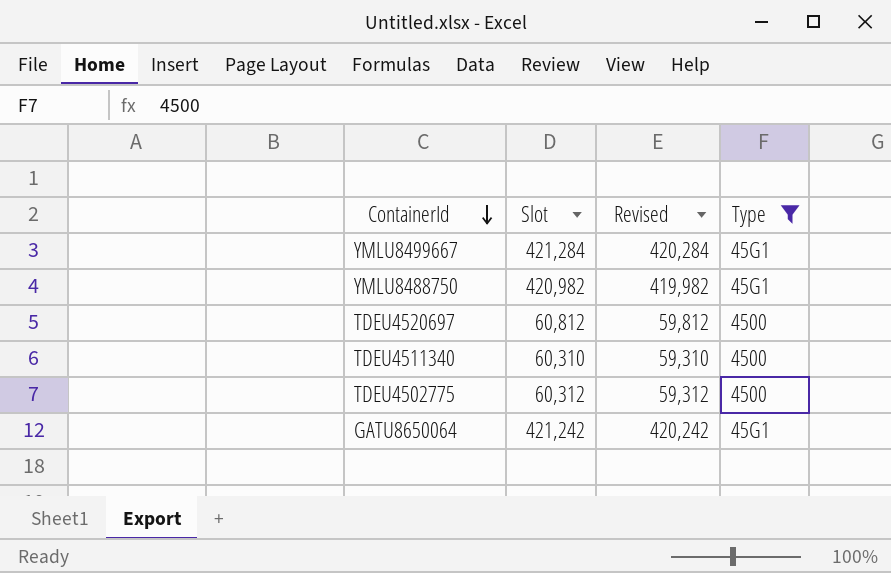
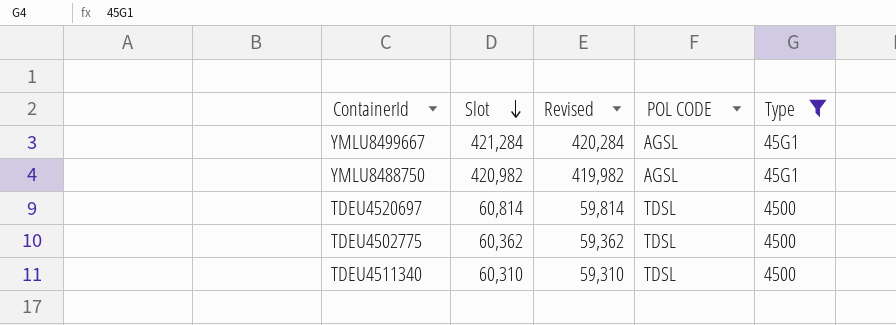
row order: ContainerId descending -> Slot descending
column POL CODE | position: none -> 4
row GATU8650064: 421,242 | 420,242 | 45G1 -> none
TDEU4520697 | Slot: 60,812 -> 60,814
TDEU4520697 | Revised: 59,812 -> 59,814
TDEU4502775 | Slot: 60,312 -> 60,362
TDEU4502775 | Revised: 59,312 -> 59,362

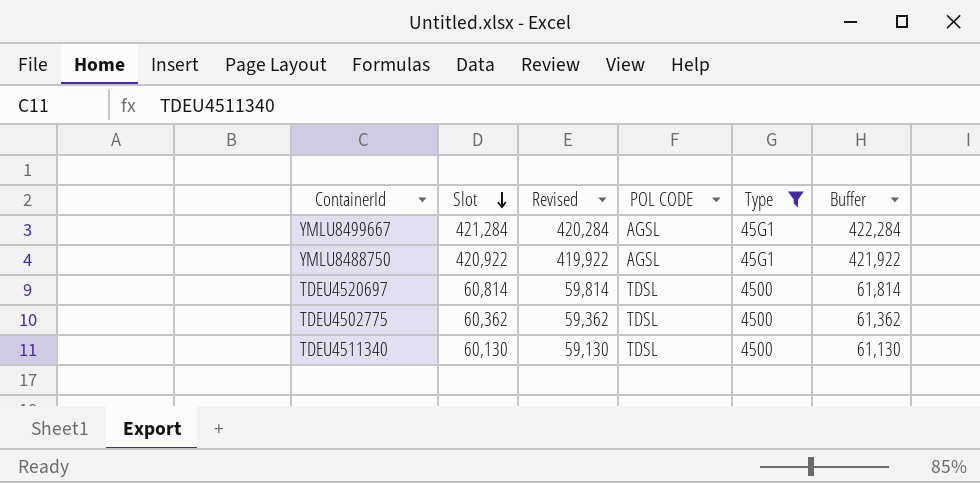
column Buffer | formula: none -> [Slot] + 1000
YMLU8488750 | Slot: 420,982 -> 420,922
YMLU8488750 | Revised: 419,982 -> 419,922
TDEU4511340 | Slot: 60,310 -> 60,130
TDEU4511340 | Revised: 59,310 -> 59,130

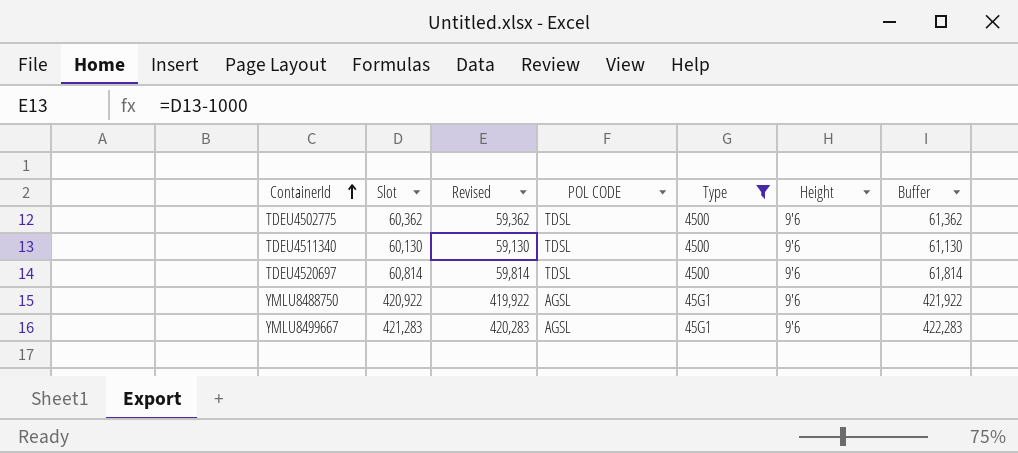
row order: Slot descending -> ContainerId ascending
column Height | position: none -> 6
YMLU8499667 | Slot: 421,284 -> 421,283
YMLU8499667 | Revised: 420,284 -> 420,283
YMLU8499667 | Buffer: 422,284 -> 422,283

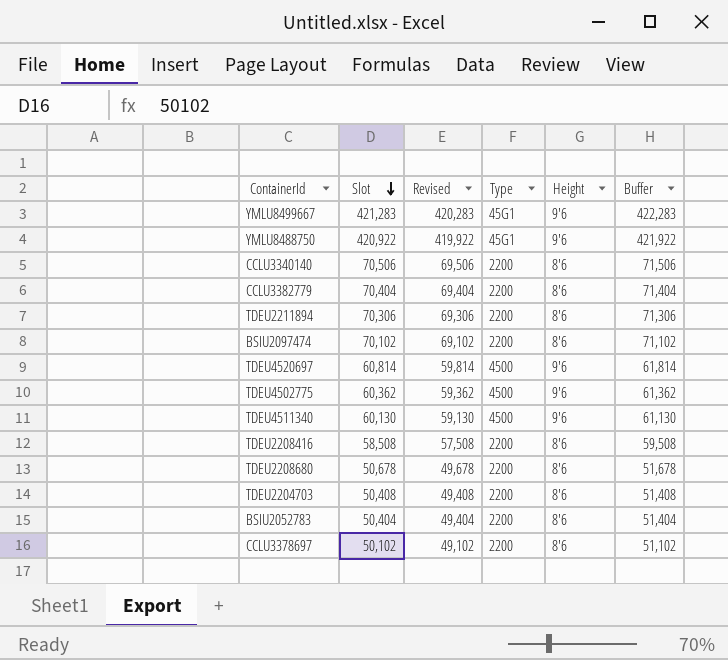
filter: Type != 2200 -> none
row order: ContainerId ascending -> Slot descending
column POL CODE | position: 4 -> none

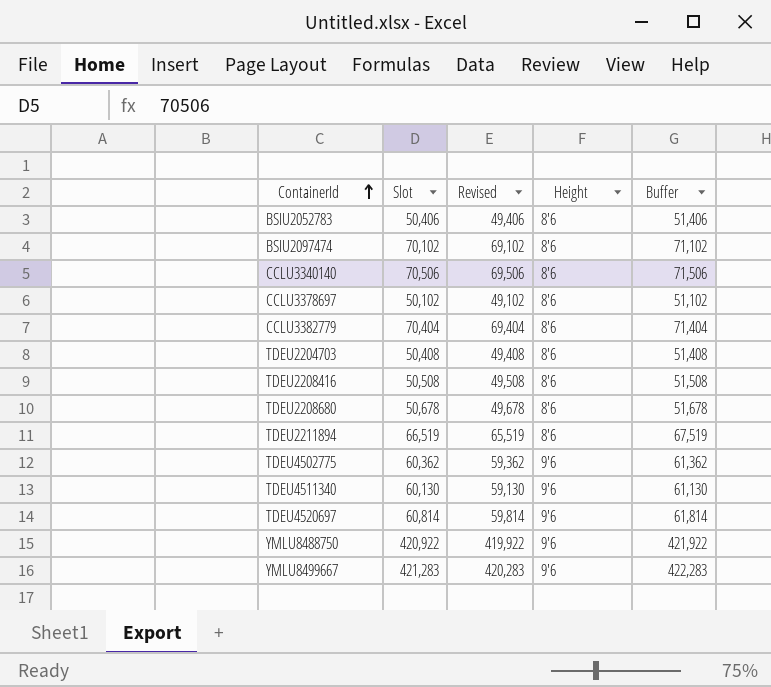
row order: Slot descending -> ContainerId ascending
column Type | position: 4 -> none
BSIU2052783 | Slot: 50,404 -> 50,406
BSIU2052783 | Revised: 49,404 -> 49,406
BSIU2052783 | Buffer: 51,404 -> 51,406
TDEU2208416 | Slot: 58,508 -> 50,508
TDEU2208416 | Revised: 57,508 -> 49,508
TDEU2208416 | Buffer: 59,508 -> 51,508
TDEU2211894 | Slot: 70,306 -> 66,519
TDEU2211894 | Revised: 69,306 -> 65,519
TDEU2211894 | Buffer: 71,306 -> 67,519

